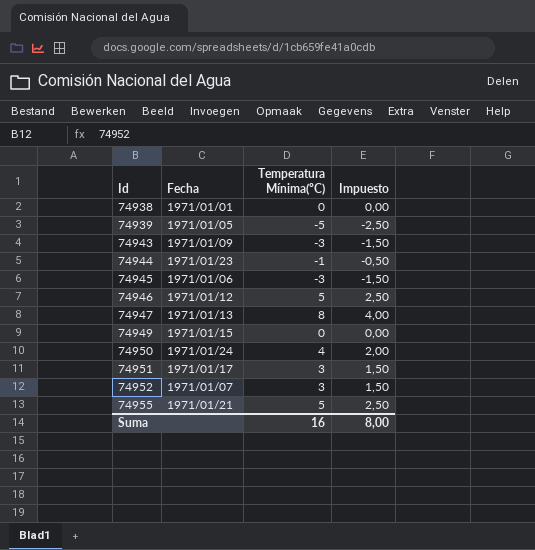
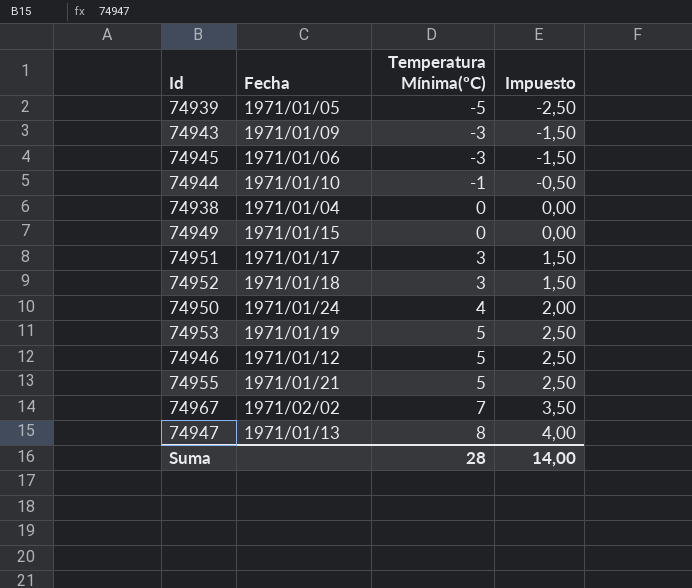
row order: Id ascending -> Temperatura Mínima(ºC) ascending
74944 | Fecha: 1971/01/23 -> 1971/01/10
74938 | Fecha: 1971/01/01 -> 1971/01/04
74952 | Fecha: 1971/01/07 -> 1971/01/18
row 74953: none -> 1971/01/19 | 5 | 2,50
row 74967: none -> 1971/02/02 | 7 | 3,50
Suma | Temperatura Mínima(ºC): 16 -> 28
Suma | Impuesto: 8,00 -> 14,00

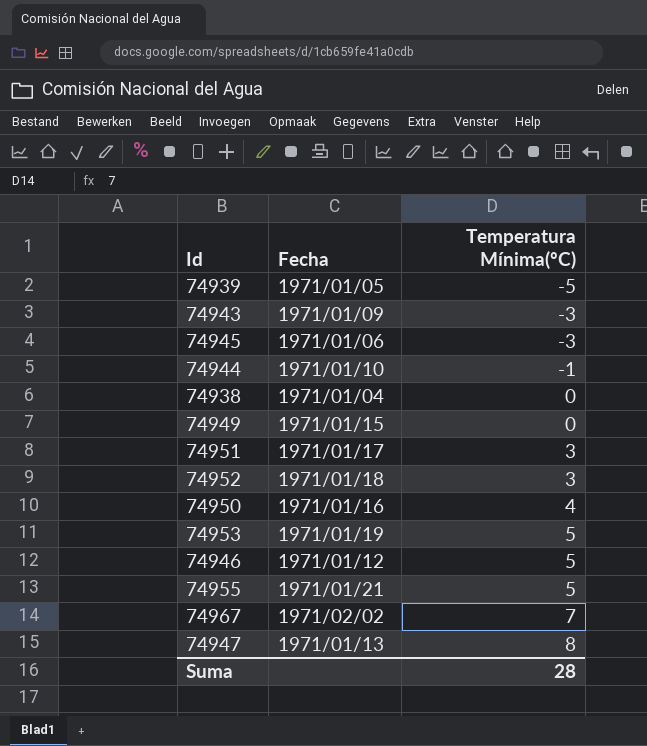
column Impuesto | formula: [Temperatura Mínima(ºC)] * 0,5 -> none
74950 | Fecha: 1971/01/24 -> 1971/01/16

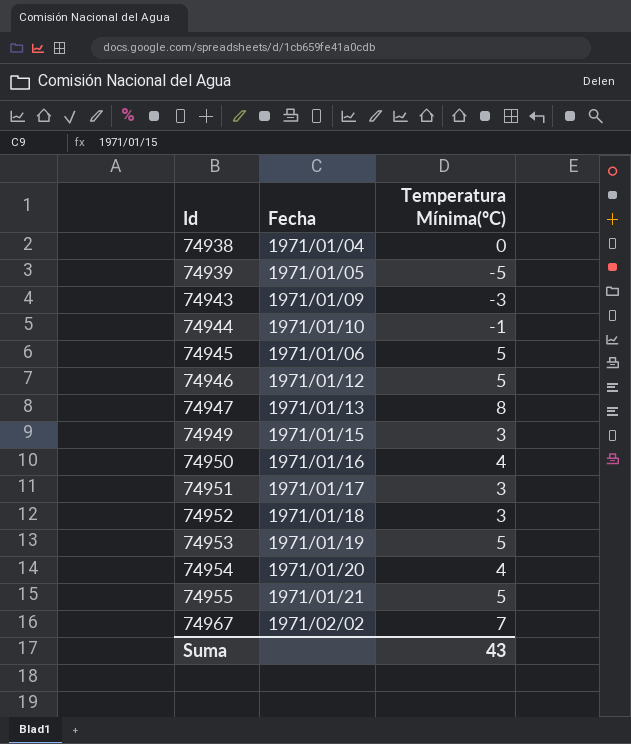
row order: Temperatura Mínima(ºC) ascending -> Id ascending
74945 | Temperatura Mínima(ºC): -3 -> 5
74949 | Temperatura Mínima(ºC): 0 -> 3
row 74954: none -> 1971/01/20 | 4
Suma | Temperatura Mínima(ºC): 28 -> 43

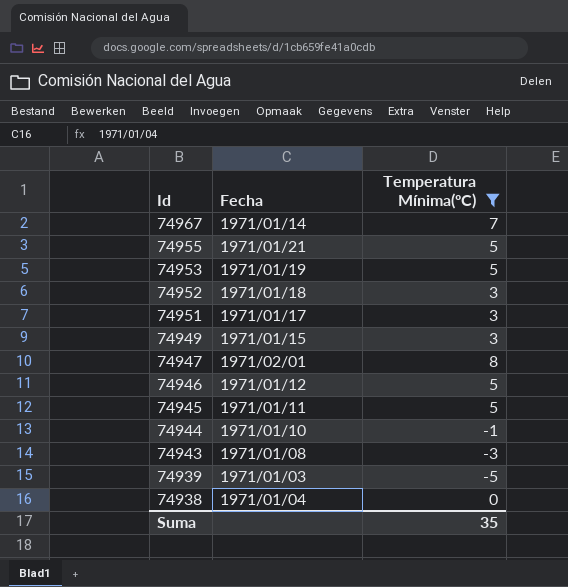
filter: none -> Temperatura Mínima(ºC) != 4
row order: Id ascending -> Id descending
74967 | Fecha: 1971/02/02 -> 1971/01/14
74947 | Fecha: 1971/01/13 -> 1971/02/01
74945 | Fecha: 1971/01/06 -> 1971/01/11
74943 | Fecha: 1971/01/09 -> 1971/01/08
74939 | Fecha: 1971/01/05 -> 1971/01/03
Suma | Temperatura Mínima(ºC): 43 -> 35

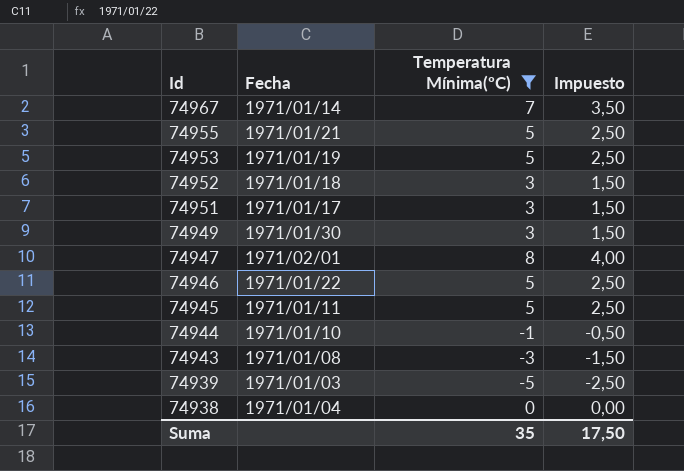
column Impuesto | formula: none -> [Temperatura Mínima(ºC)] * 0,5
74949 | Fecha: 1971/01/15 -> 1971/01/30
74946 | Fecha: 1971/01/12 -> 1971/01/22

